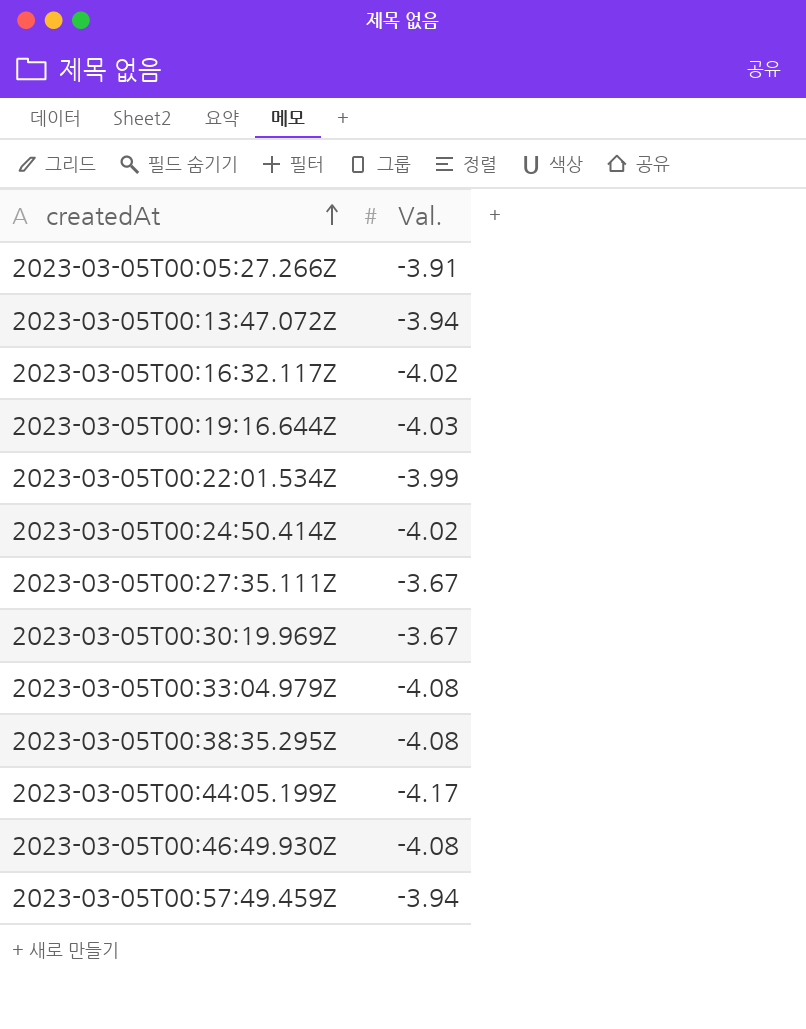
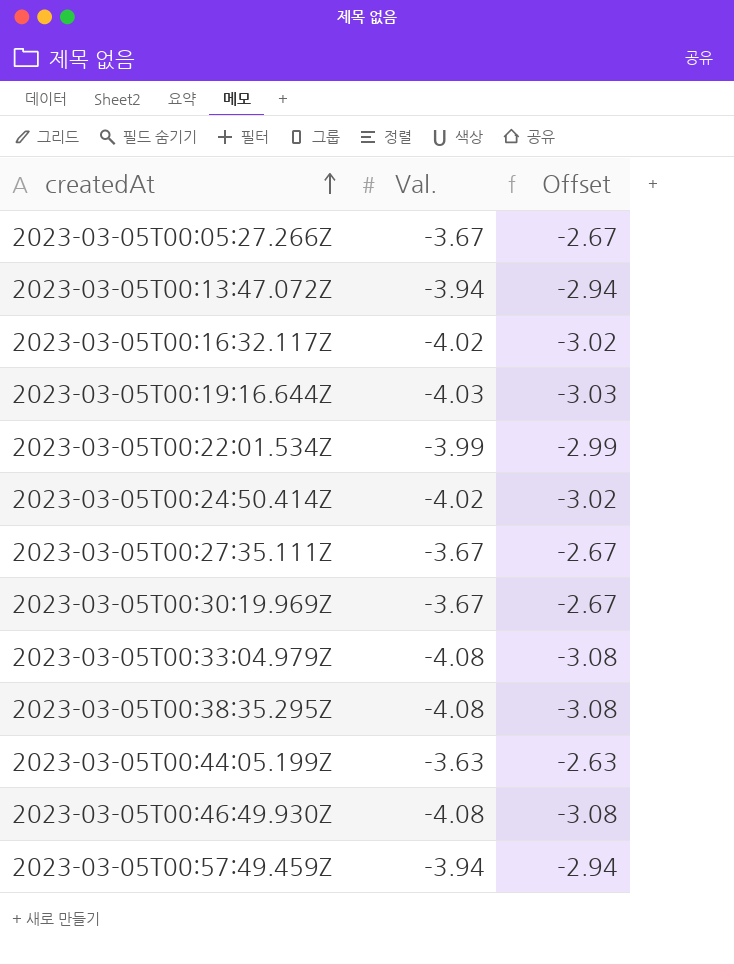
column Offset | formula: none -> [Val.] + 1
2023-03-05T00:05:27.266Z | Val.: -3.91 -> -3.67
2023-03-05T00:44:05.199Z | Val.: -4.17 -> -3.63

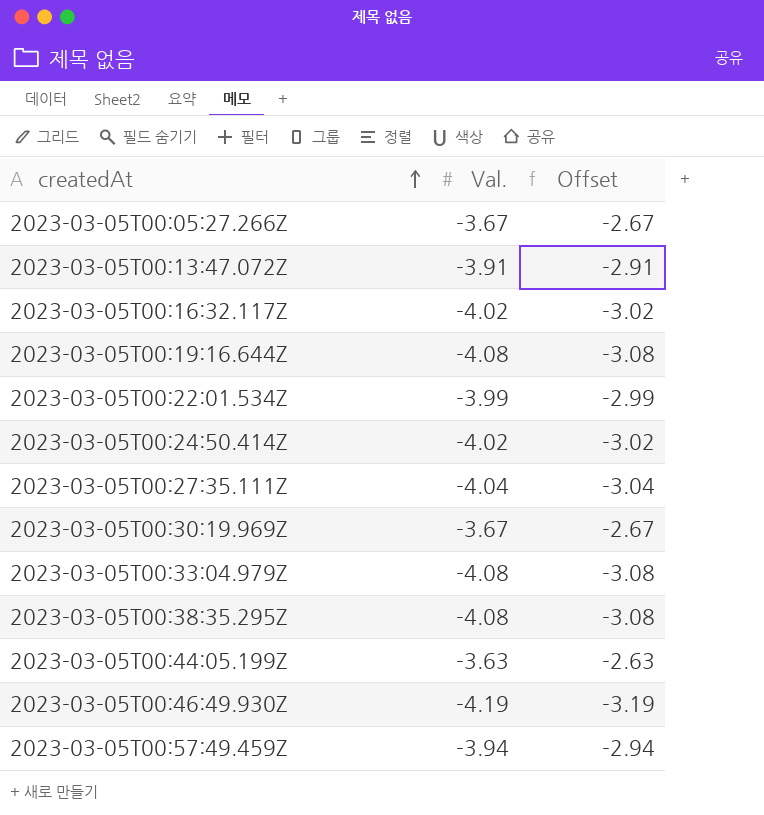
2023-03-05T00:13:47.072Z | Val.: -3.94 -> -3.91
2023-03-05T00:13:47.072Z | Offset: -2.94 -> -2.91
2023-03-05T00:19:16.644Z | Val.: -4.03 -> -4.08
2023-03-05T00:19:16.644Z | Offset: -3.03 -> -3.08
2023-03-05T00:27:35.111Z | Val.: -3.67 -> -4.04
2023-03-05T00:27:35.111Z | Offset: -2.67 -> -3.04
2023-03-05T00:46:49.930Z | Val.: -4.08 -> -4.19
2023-03-05T00:46:49.930Z | Offset: -3.08 -> -3.19

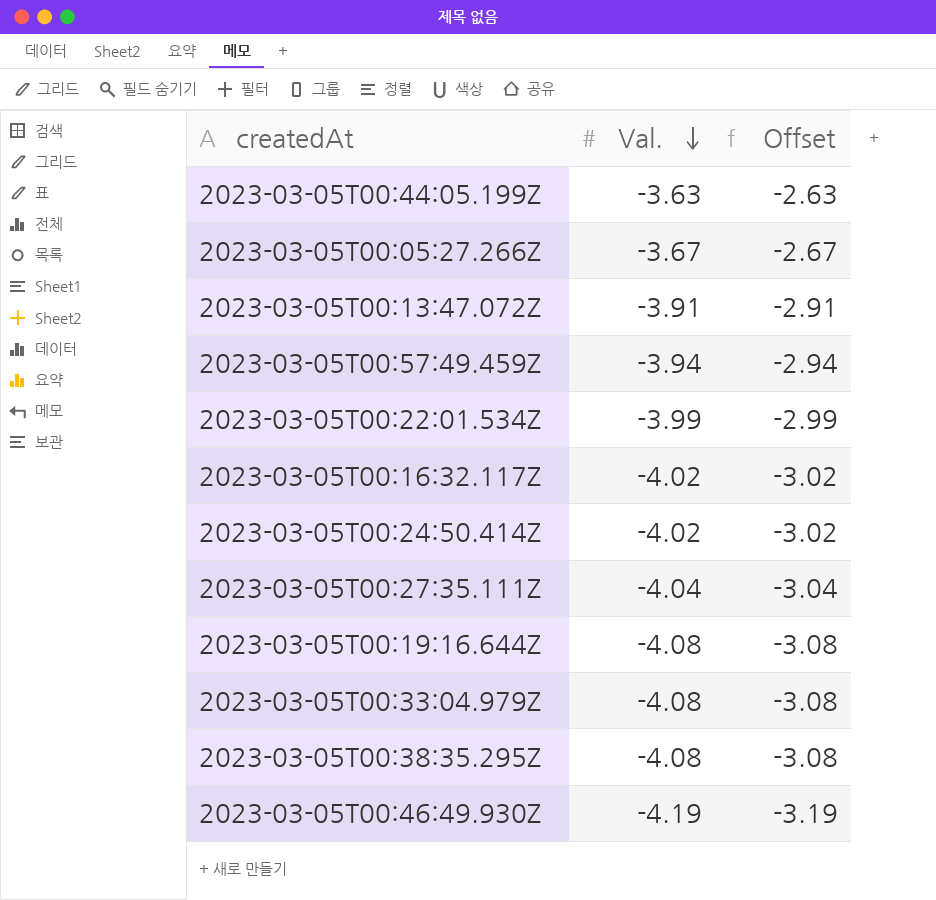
row order: createdAt ascending -> Val. descending
row 2023-03-05T00:30:19.969Z: -3.67 | -2.67 -> none

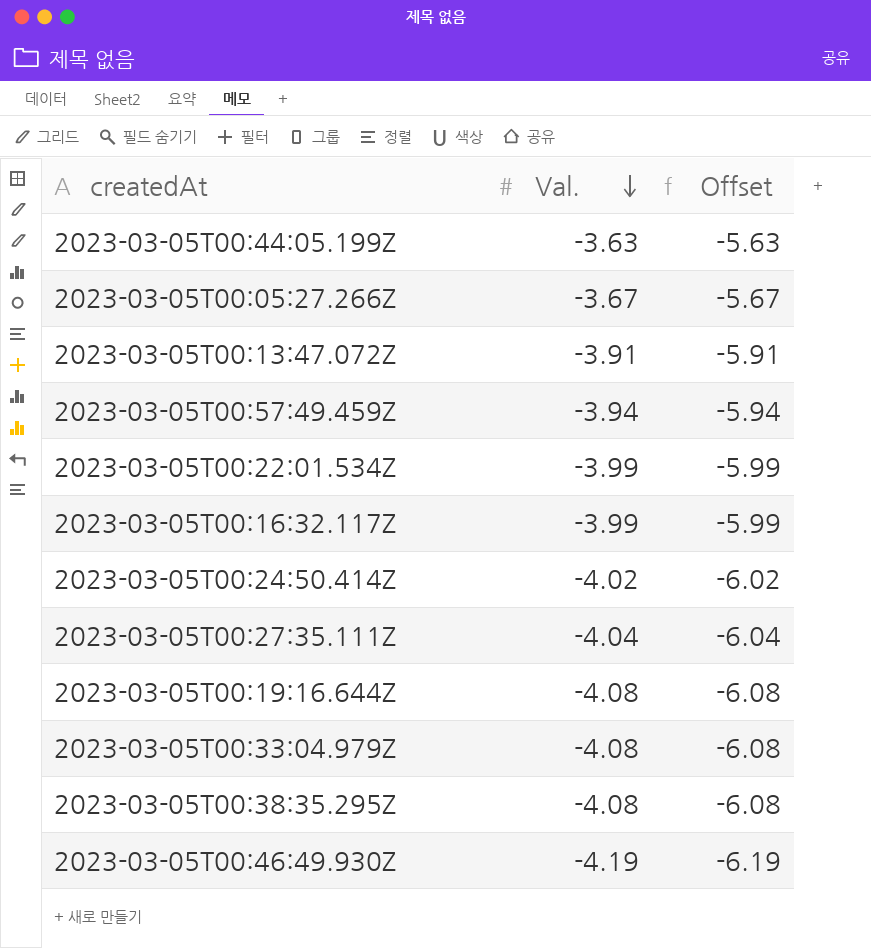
column Offset | formula: [Val.] + 1 -> [Val.] - 2
2023-03-05T00:16:32.117Z | Val.: -4.02 -> -3.99

